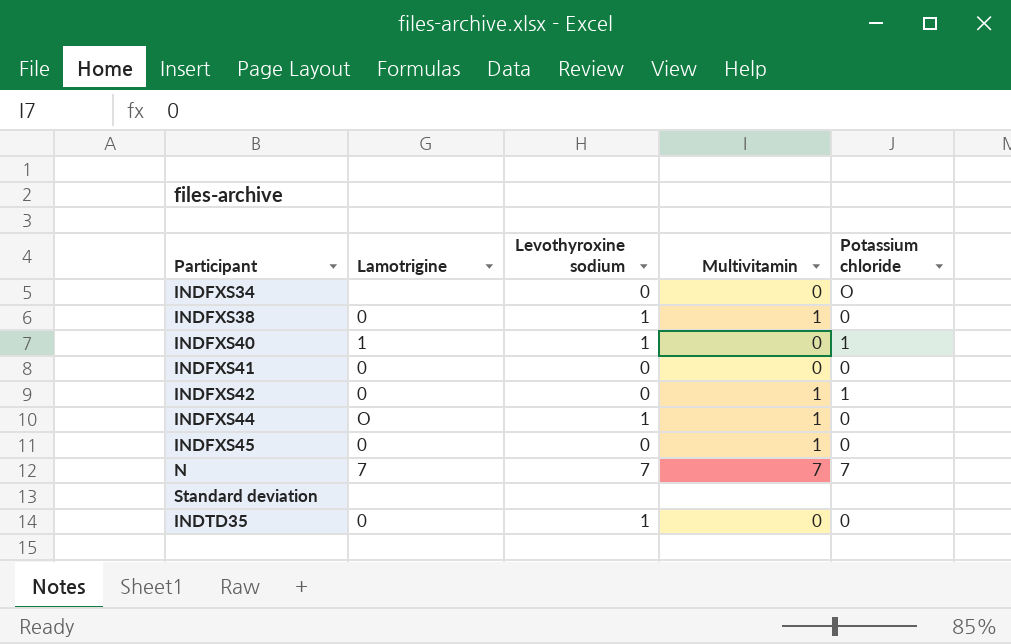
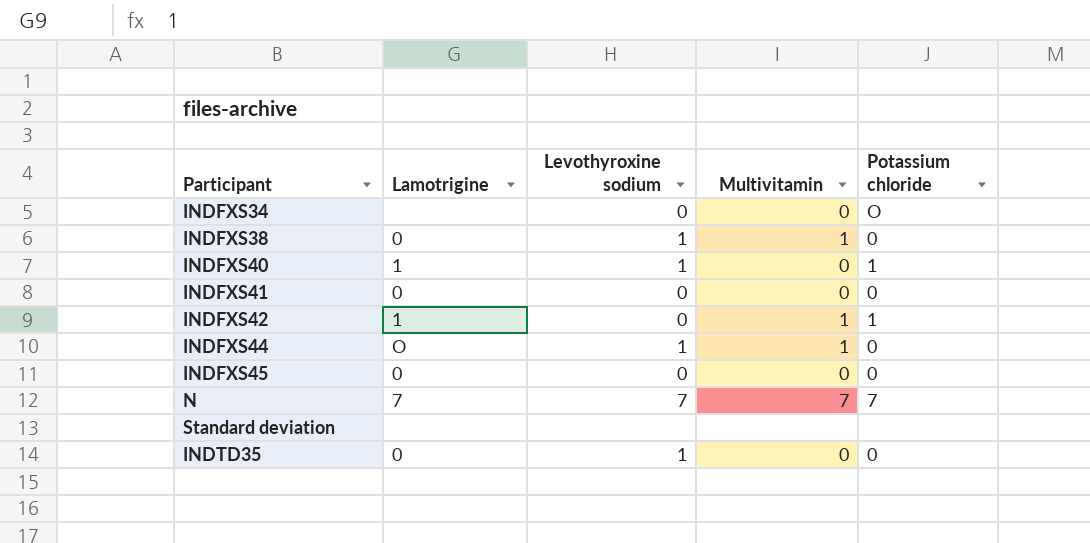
INDFXS42 | Lamotrigine: 0 -> 1
INDFXS45 | Multivitamin: 1 -> 0

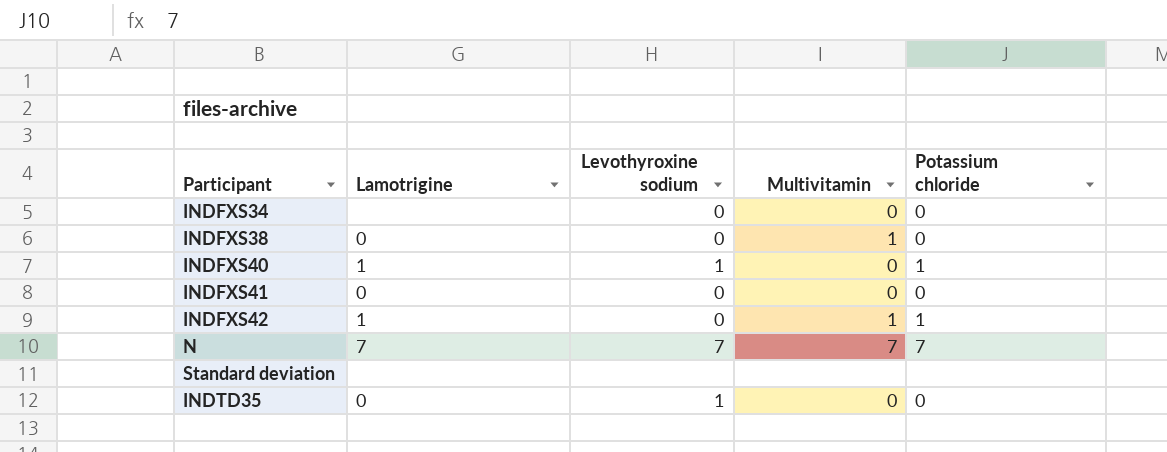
row INDFXS44: O | 1 | 1 | 0 -> none
row INDFXS45: 0 | 0 | 0 | 0 -> none
INDFXS34 | Potassium chloride: O -> 0
INDFXS38 | Levothyroxine sodium: 1 -> 0

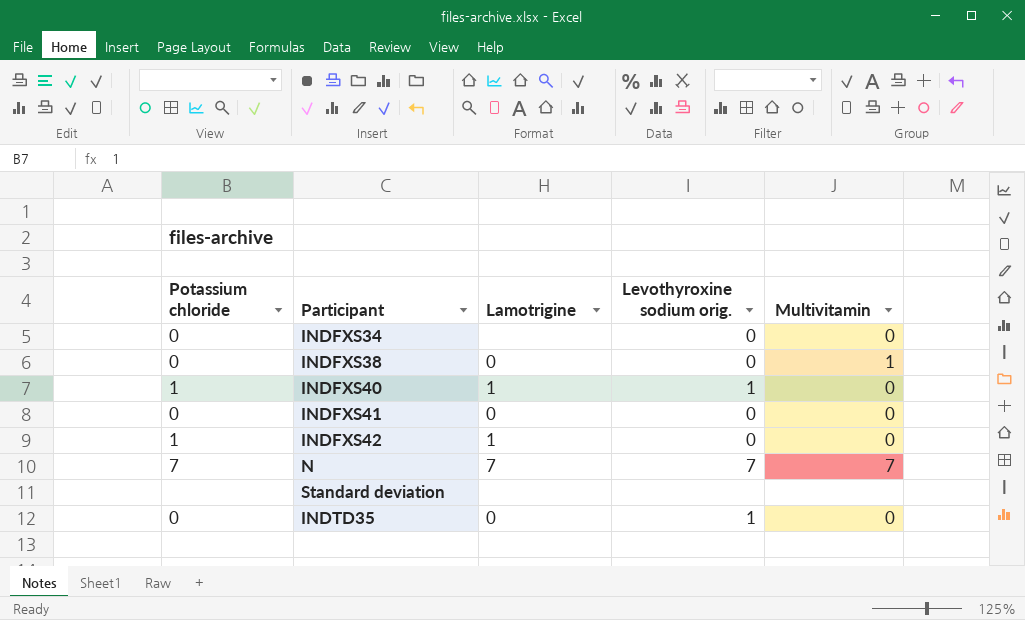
column Potassium chloride | position: 5 -> 1
column name: Levothyroxine sodium -> Levothyroxine sodium orig.
INDFXS42 | Multivitamin: 1 -> 0

